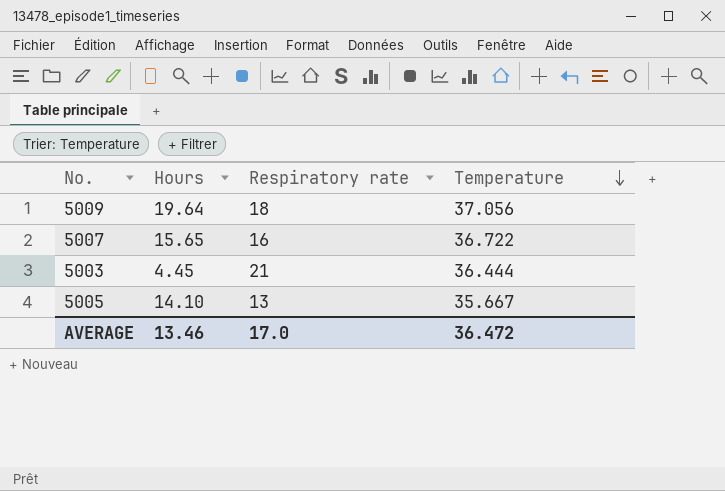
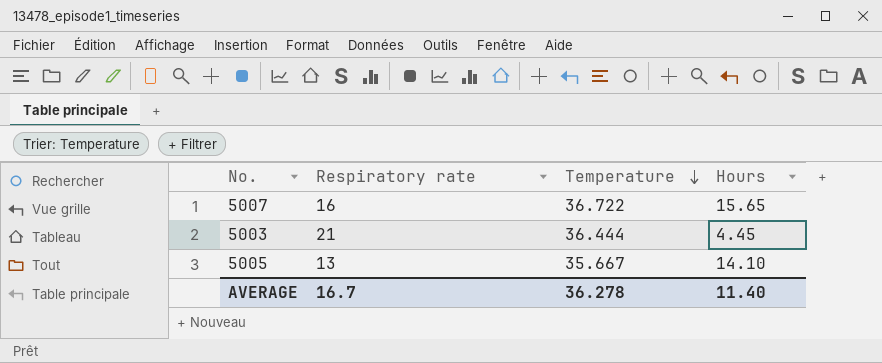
column Hours | position: 2 -> 4
row 5009: 19.64 | 18 | 37.056 -> none
AVERAGE | Respiratory rate: 17.0 -> 16.7
AVERAGE | Temperature: 36.472 -> 36.278
AVERAGE | Hours: 13.46 -> 11.40

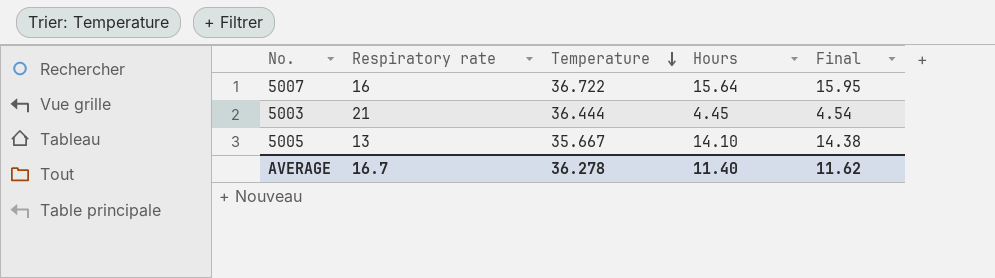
column Final | formula: none -> [Hours] * 1.02
5007 | Hours: 15.65 -> 15.64

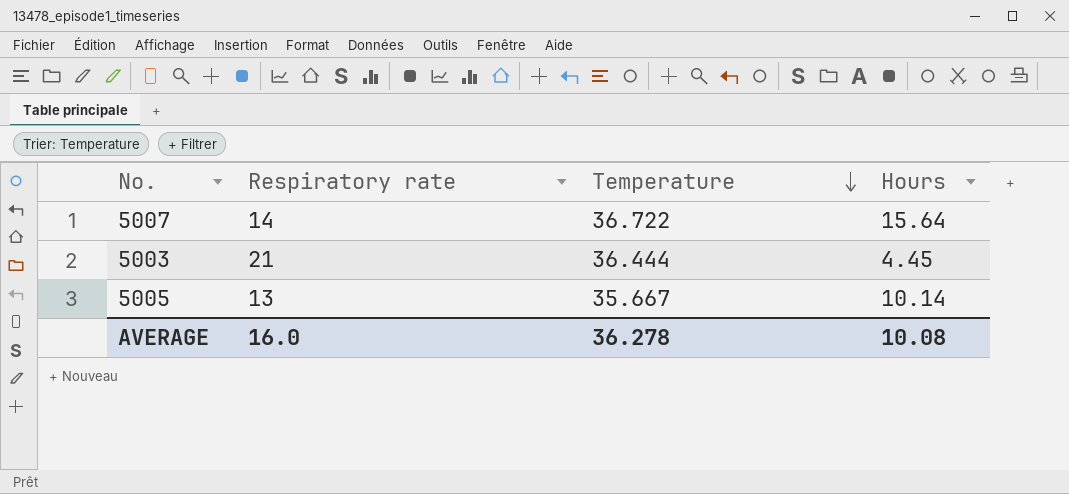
column Final | formula: [Hours] * 1.02 -> none
5007 | Respiratory rate: 16 -> 14
5005 | Hours: 14.10 -> 10.14
AVERAGE | Respiratory rate: 16.7 -> 16.0
AVERAGE | Hours: 11.40 -> 10.08

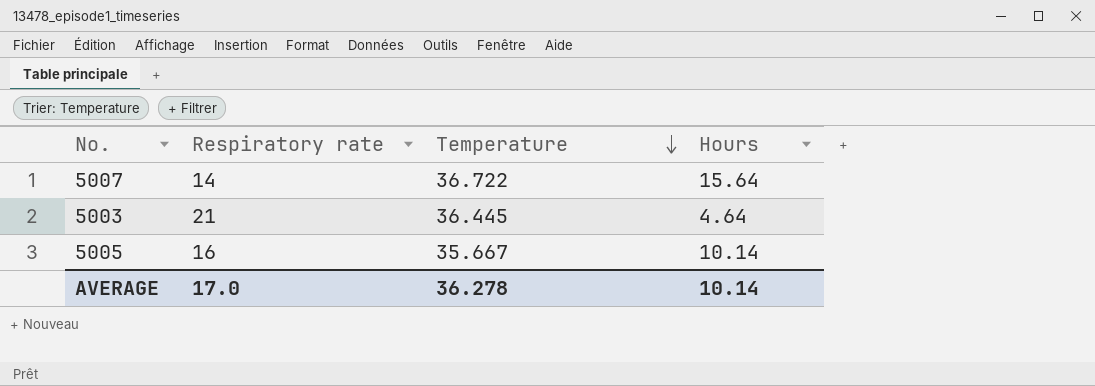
5003 | Temperature: 36.444 -> 36.445
5003 | Hours: 4.45 -> 4.64
5005 | Respiratory rate: 13 -> 16
AVERAGE | Respiratory rate: 16.0 -> 17.0
AVERAGE | Hours: 10.08 -> 10.14

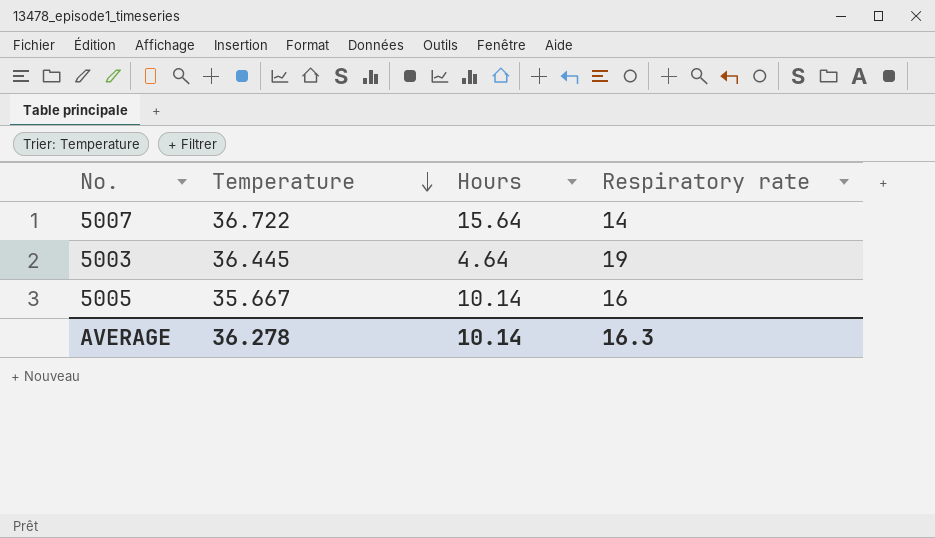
column Respiratory rate | position: 2 -> 4
5003 | Respiratory rate: 21 -> 19
AVERAGE | Respiratory rate: 17.0 -> 16.3

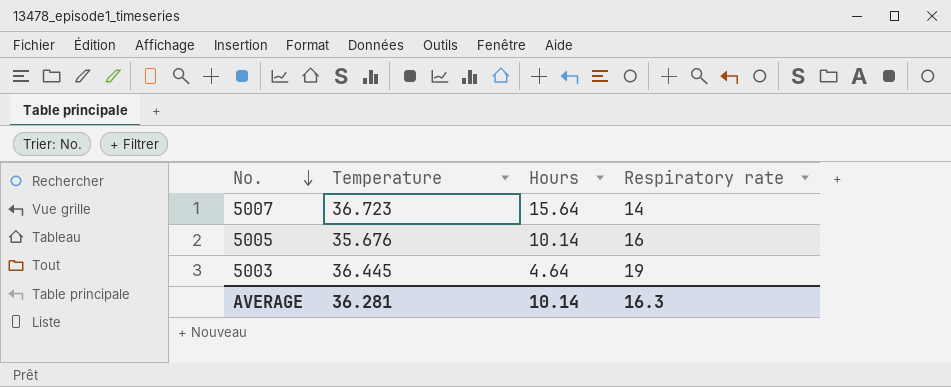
row order: Temperature descending -> No. descending
5007 | Temperature: 36.722 -> 36.723
5005 | Temperature: 35.667 -> 35.676
AVERAGE | Temperature: 36.278 -> 36.281

